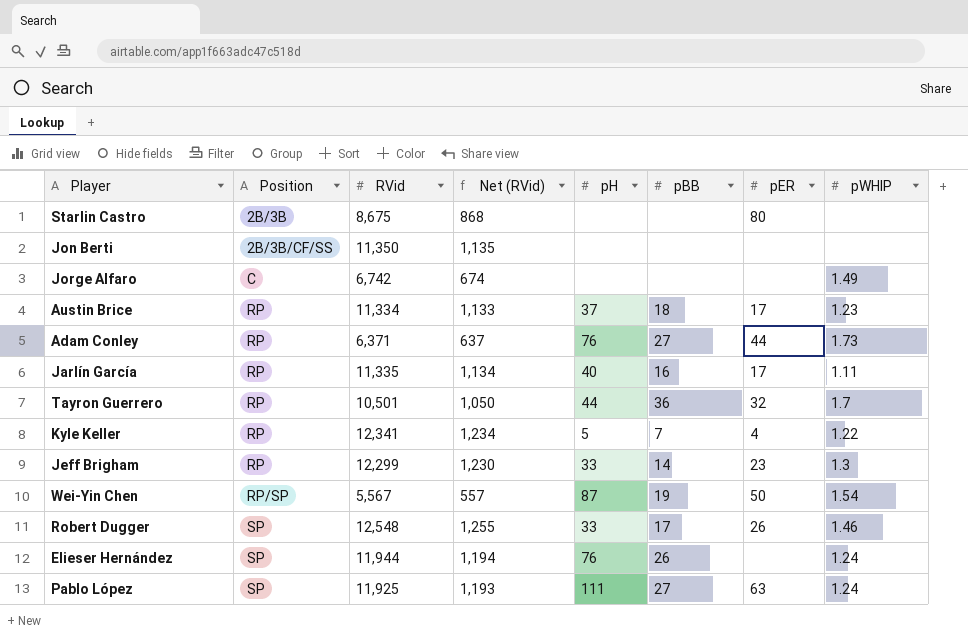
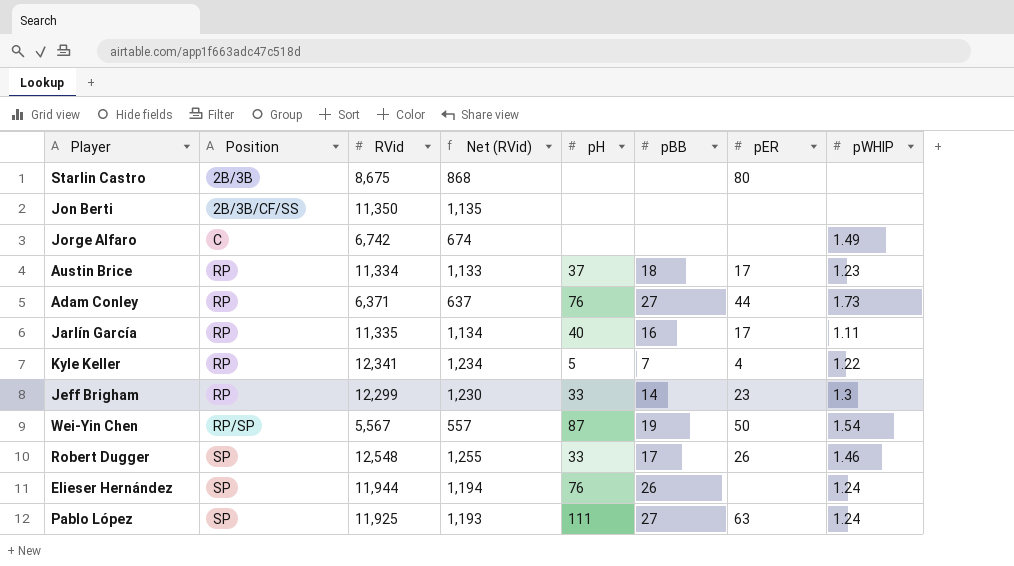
row Tayron Guerrero: RP | 10,501 | 1,050 | 44 | 36 | 32 | 1.7 -> none

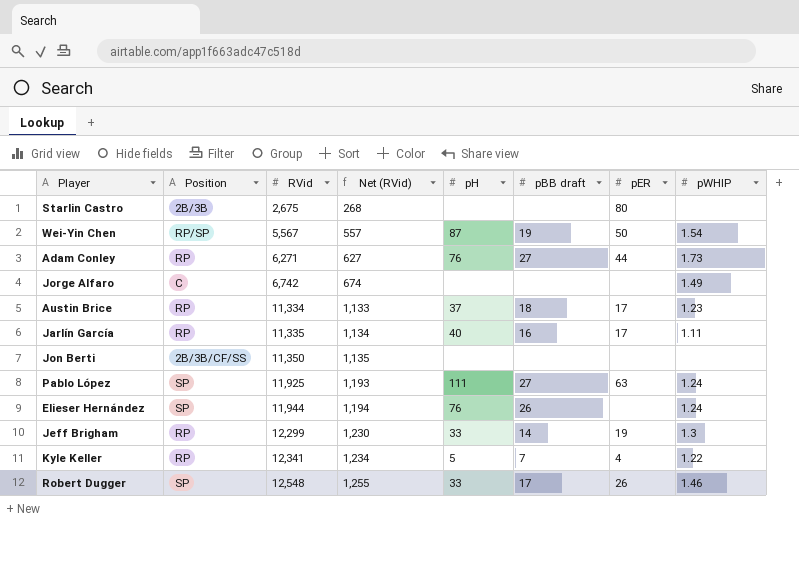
row order: Position ascending -> RVid ascending
column name: pBB -> pBB draft
Starlin Castro | RVid: 8,675 -> 2,675
Starlin Castro | Net (RVid): 868 -> 268
Adam Conley | RVid: 6,371 -> 6,271
Adam Conley | Net (RVid): 637 -> 627
Jeff Brigham | pER: 23 -> 19

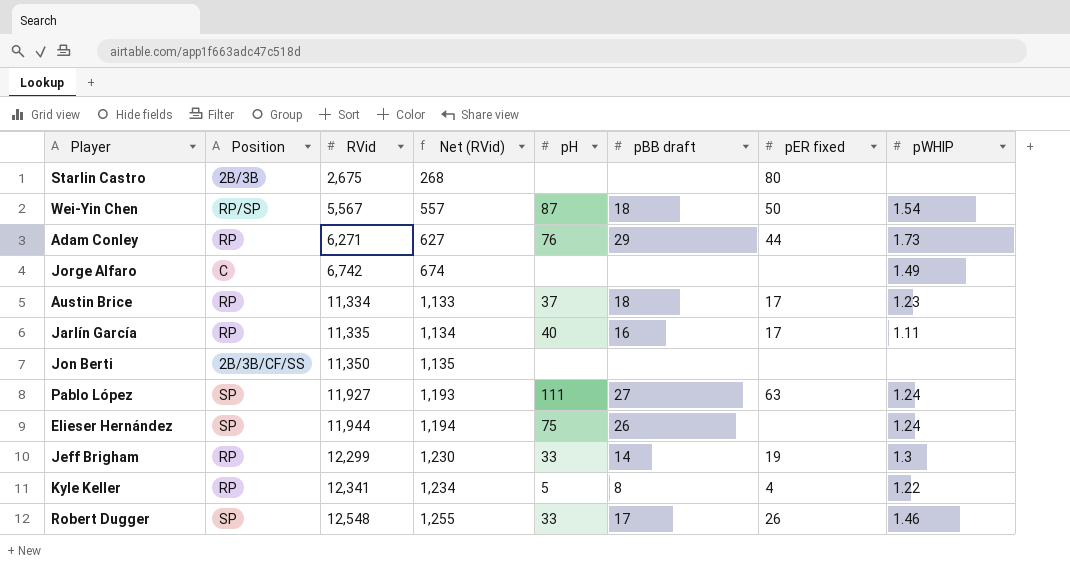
column name: pER -> pER fixed
Wei-Yin Chen | pBB draft: 19 -> 18
Adam Conley | pBB draft: 27 -> 29
Pablo López | RVid: 11,925 -> 11,927
Elieser Hernández | pH: 76 -> 75
Kyle Keller | pBB draft: 7 -> 8

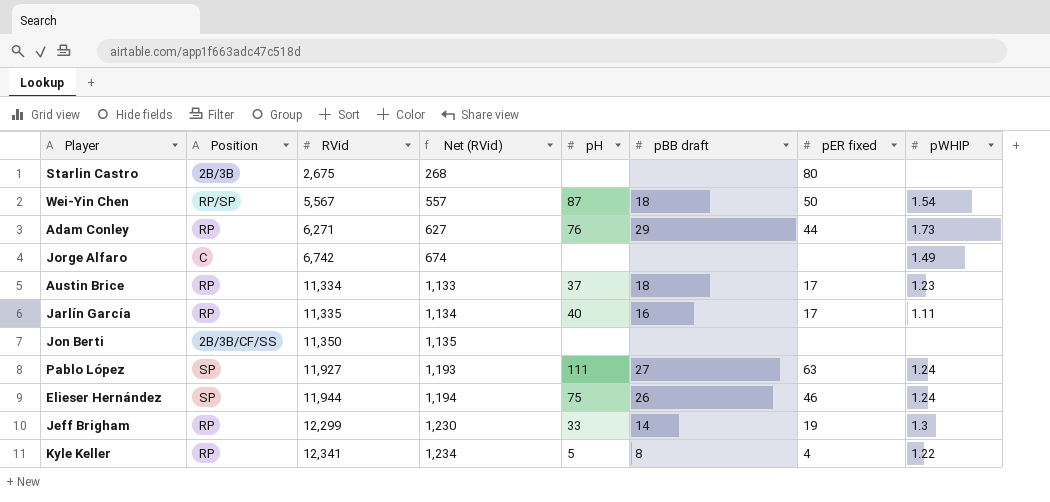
row Robert Dugger: SP | 12,548 | 1,255 | 33 | 17 | 26 | 1.46 -> none
Elieser Hernández | pER fixed: none -> 46

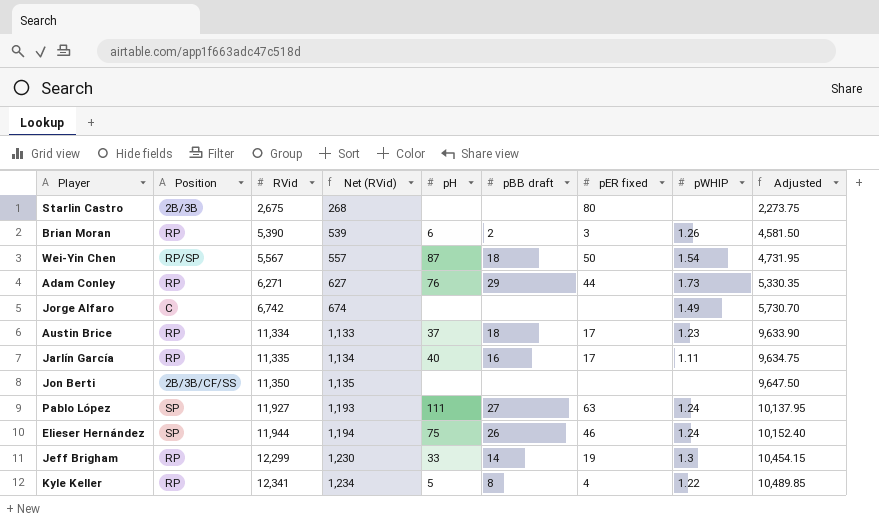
column Adjusted | formula: none -> [RVid] * 0.85
row Brian Moran: none -> RP | 5,390 | 539 | 6 | 2 | 3 | 1.26 | 4,581.50

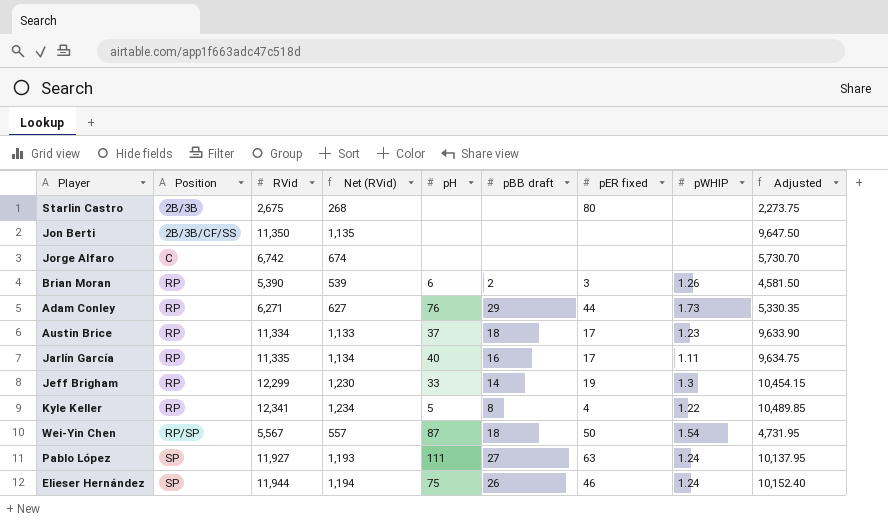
row order: RVid ascending -> Position ascending
Jorge Alfaro | pWHIP: 1.49 -> none

